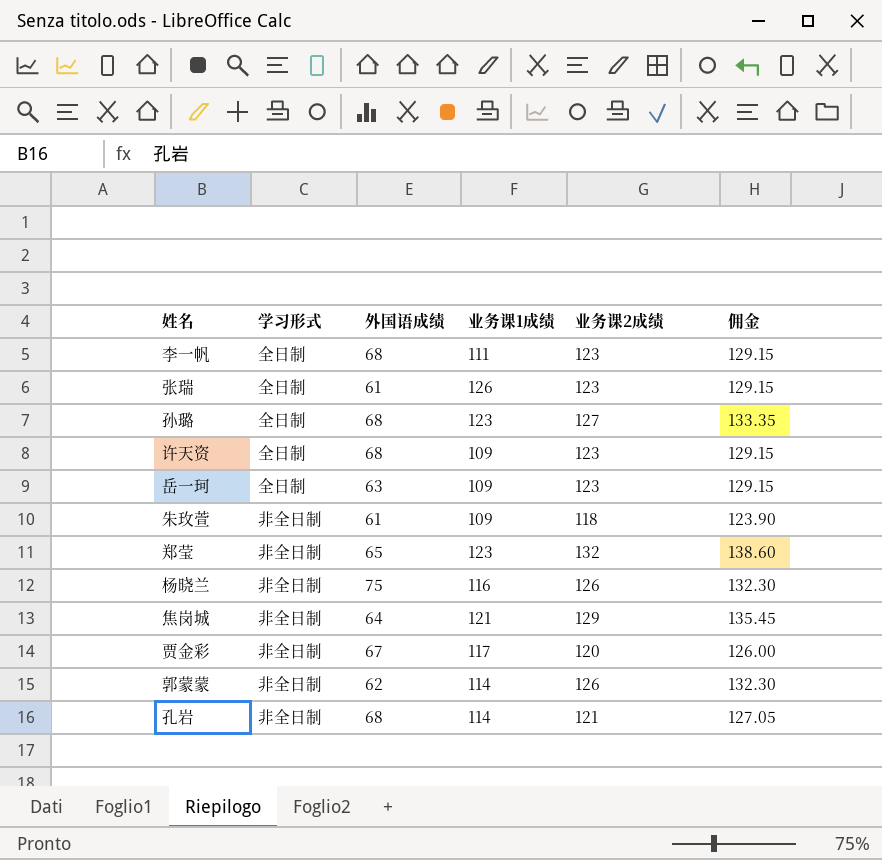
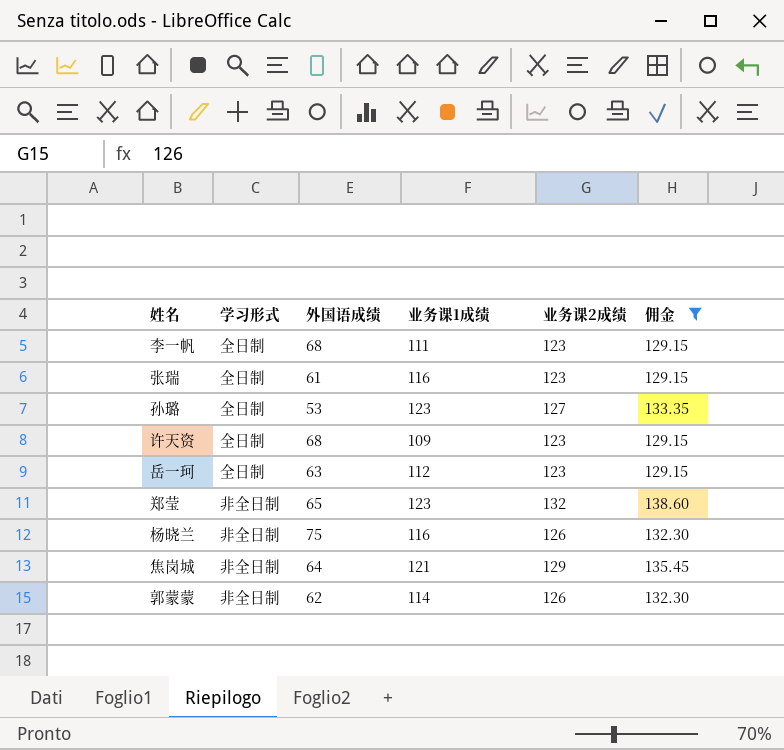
filter: none -> 佣金 >= 129.15
张瑞 | 业务课1成绩: 126 -> 116
孙璐 | 外国语成绩: 68 -> 53
岳一珂 | 业务课1成绩: 109 -> 112

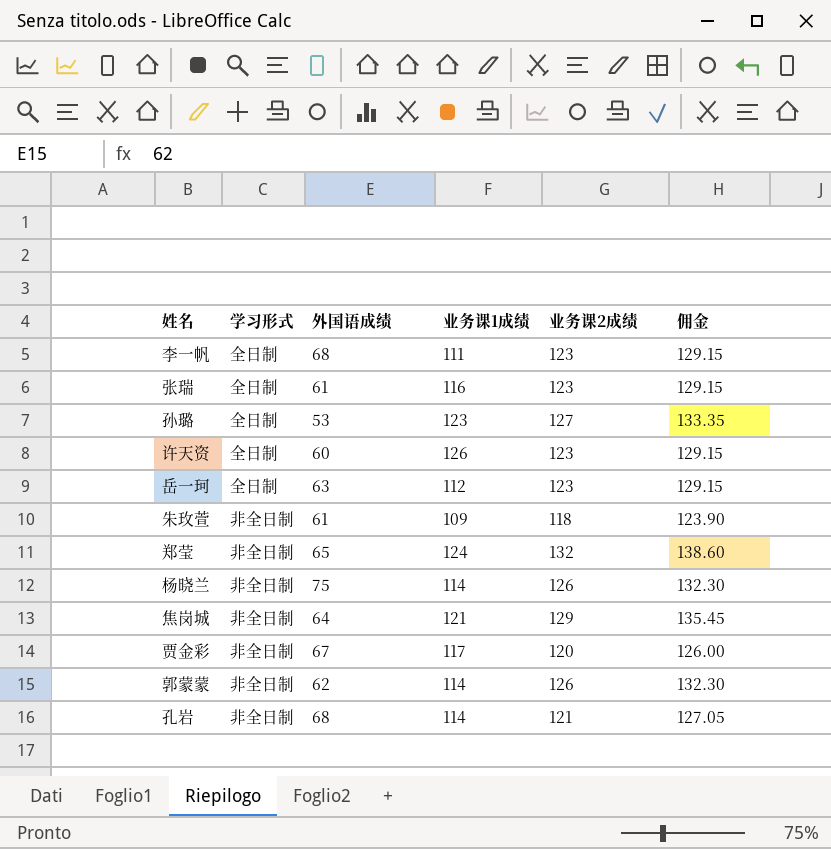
filter: 佣金 >= 129.15 -> none
许天资 | 外国语成绩: 68 -> 60
许天资 | 业务课1成绩: 109 -> 126
郑莹 | 业务课1成绩: 123 -> 124
杨晓兰 | 业务课1成绩: 116 -> 114

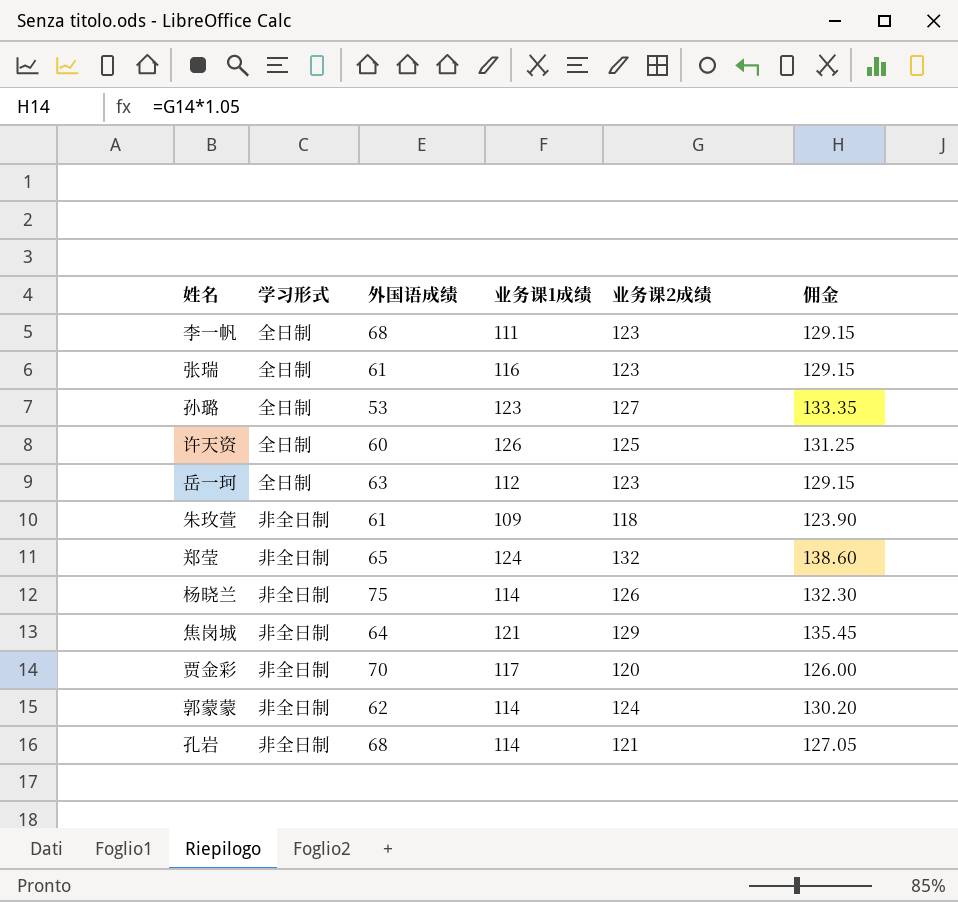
许天资 | 业务课2成绩: 123 -> 125
许天资 | 佣金: 129.15 -> 131.25
贾金彩 | 外国语成绩: 67 -> 70
郭蒙蒙 | 业务课2成绩: 126 -> 124
郭蒙蒙 | 佣金: 132.30 -> 130.20

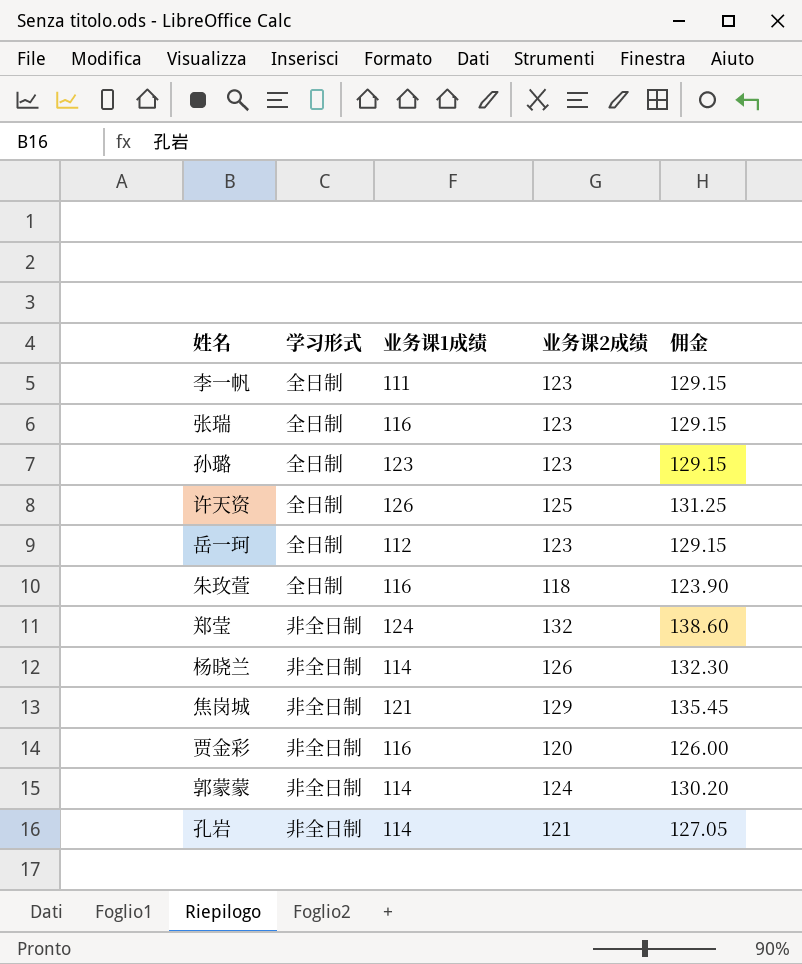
column 外国语成绩 | position: 3 -> none
孙璐 | 业务课2成绩: 127 -> 123
孙璐 | 佣金: 133.35 -> 129.15
朱玫萱 | 学习形式: 非全日制 -> 全日制
朱玫萱 | 业务课1成绩: 109 -> 116
贾金彩 | 业务课1成绩: 117 -> 116

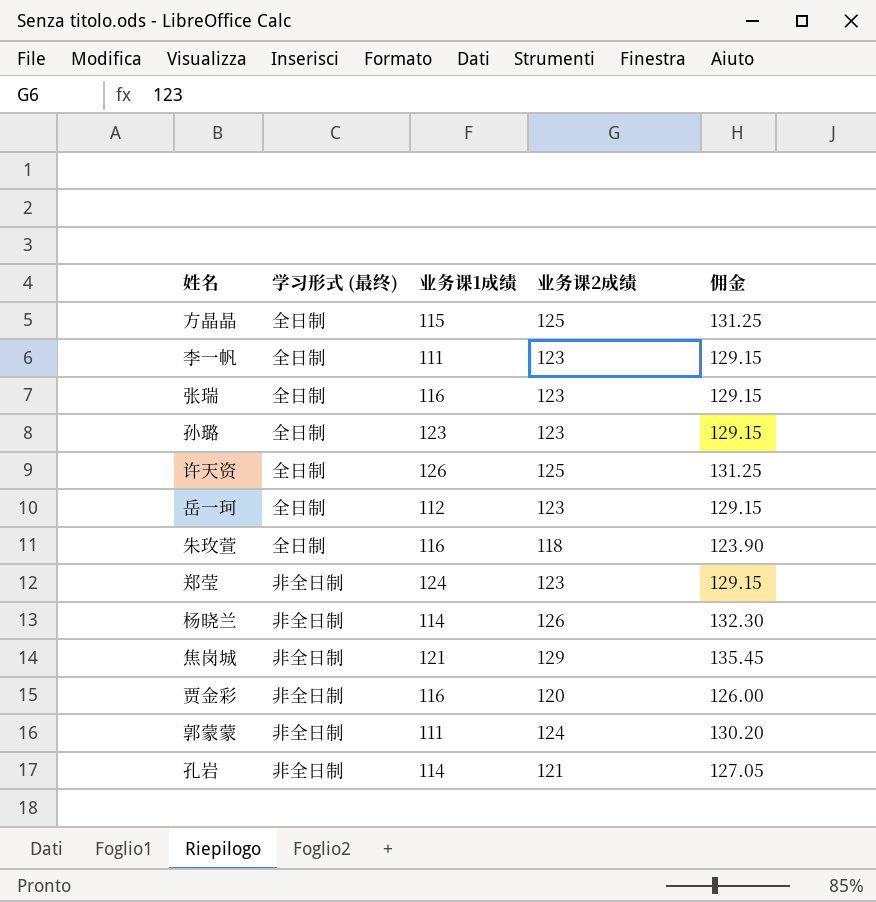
column name: 学习形式 -> 学习形式 (最终)
row 方晶晶: none -> 全日制 | 115 | 125 | 131.25
郑莹 | 业务课2成绩: 132 -> 123
郑莹 | 佣金: 138.60 -> 129.15
郭蒙蒙 | 业务课1成绩: 114 -> 111

